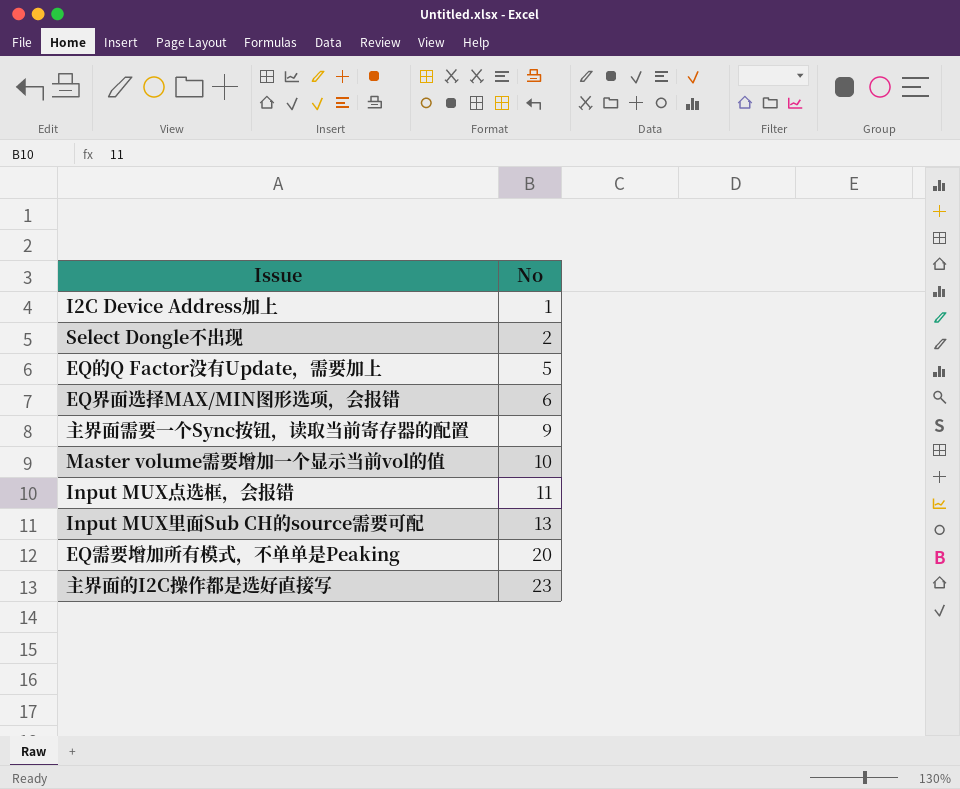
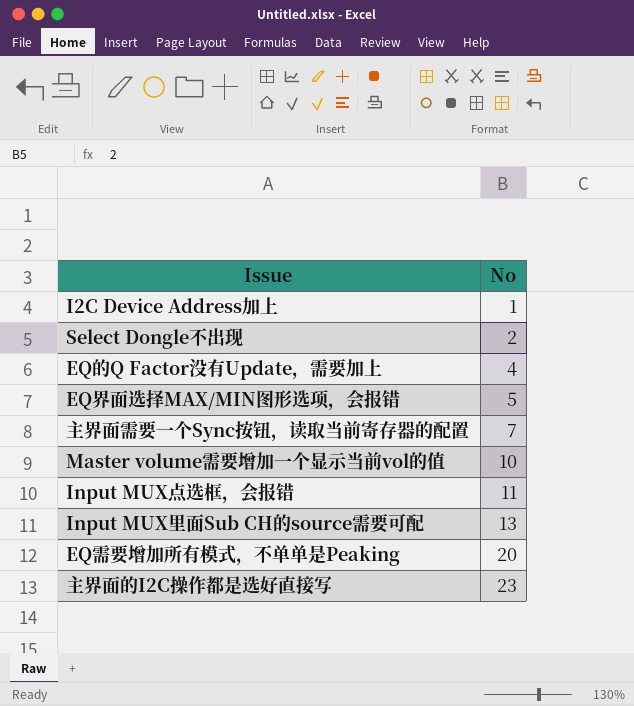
EQ的Q Factor没有Update，需要加上 | No: 5 -> 4
EQ界面选择MAX/MIN图形选项，会报错 | No: 6 -> 5
主界面需要一个Sync按钮，读取当前寄存器的配置 | No: 9 -> 7

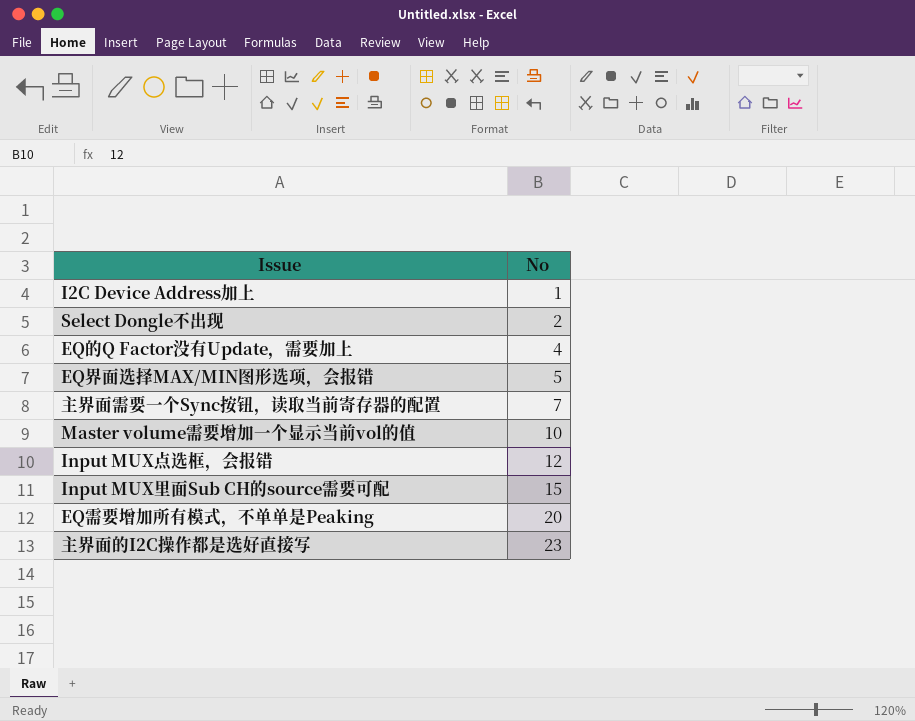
Input MUX点选框，会报错 | No: 11 -> 12
Input MUX里面Sub CH的source需要可配 | No: 13 -> 15

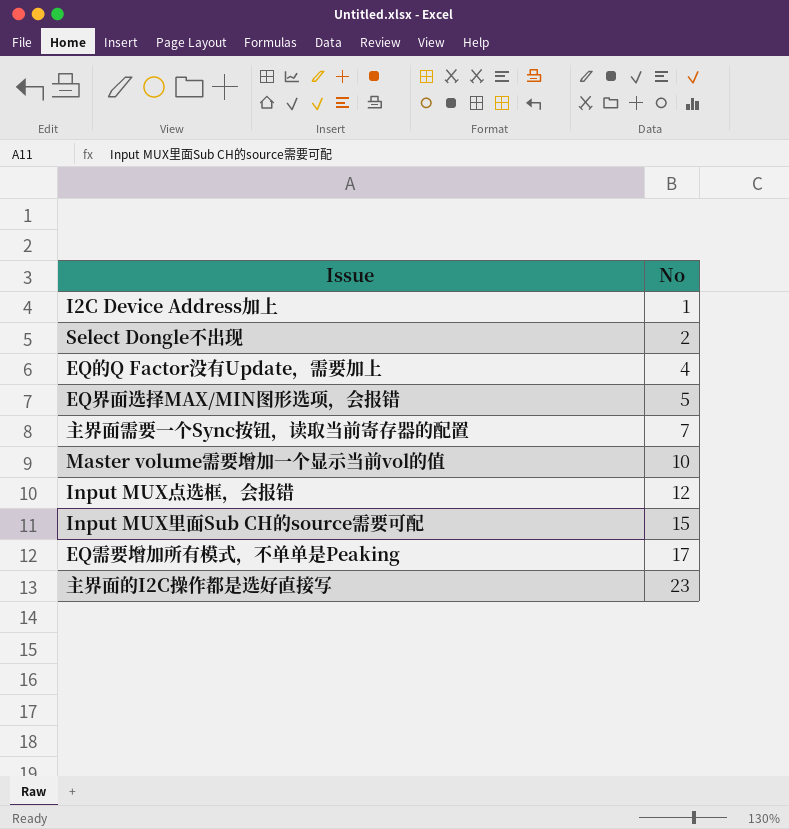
EQ需要增加所有模式，不单单是Peaking | No: 20 -> 17

